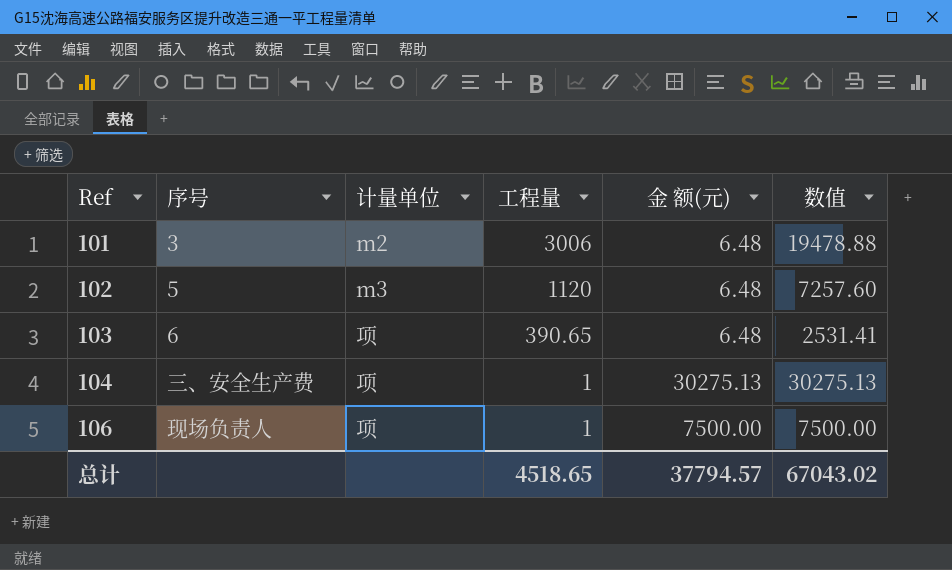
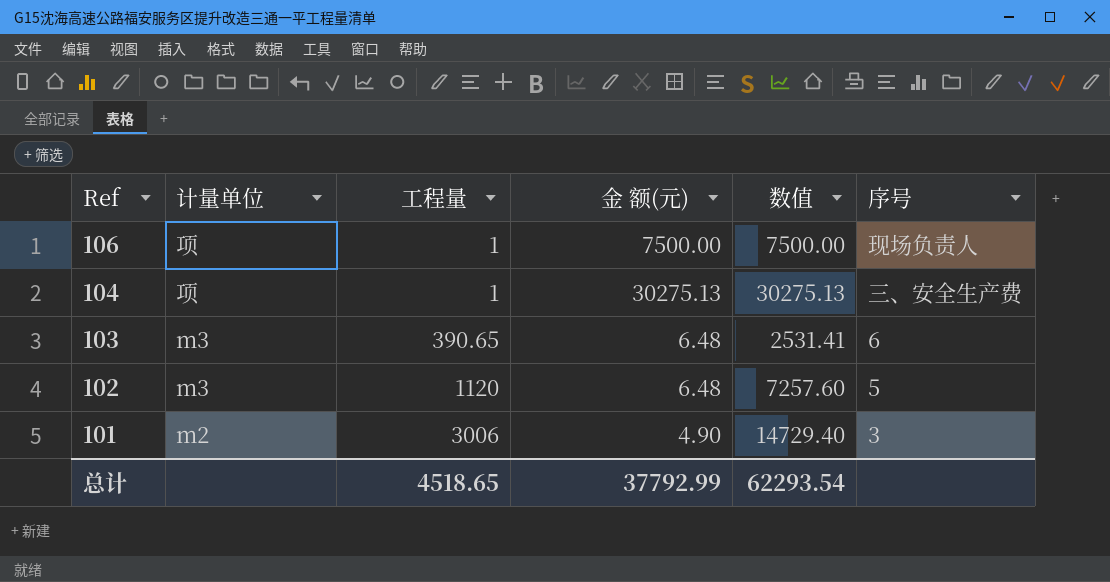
row order: Ref ascending -> Ref descending
column 序号 | position: 2 -> 6
103 | 计量单位: 项 -> m3
101 | 金 额(元): 6.48 -> 4.90
101 | 数值: 19478.88 -> 14729.40
总计 | 金 额(元): 37794.57 -> 37792.99
总计 | 数值: 67043.02 -> 62293.54

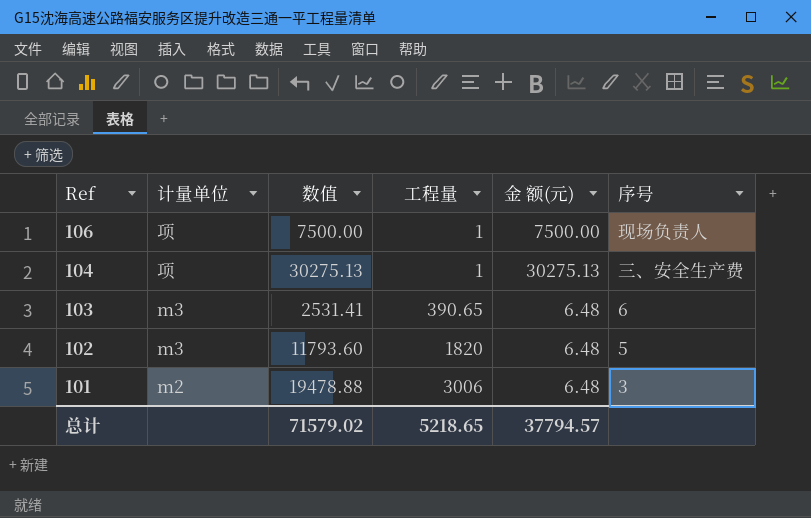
column 数值 | position: 5 -> 3
102 | 数值: 7257.60 -> 11793.60
102 | 工程量: 1120 -> 1820
101 | 数值: 14729.40 -> 19478.88
101 | 金 额(元): 4.90 -> 6.48
总计 | 数值: 62293.54 -> 71579.02
总计 | 工程量: 4518.65 -> 5218.65
总计 | 金 额(元): 37792.99 -> 37794.57

